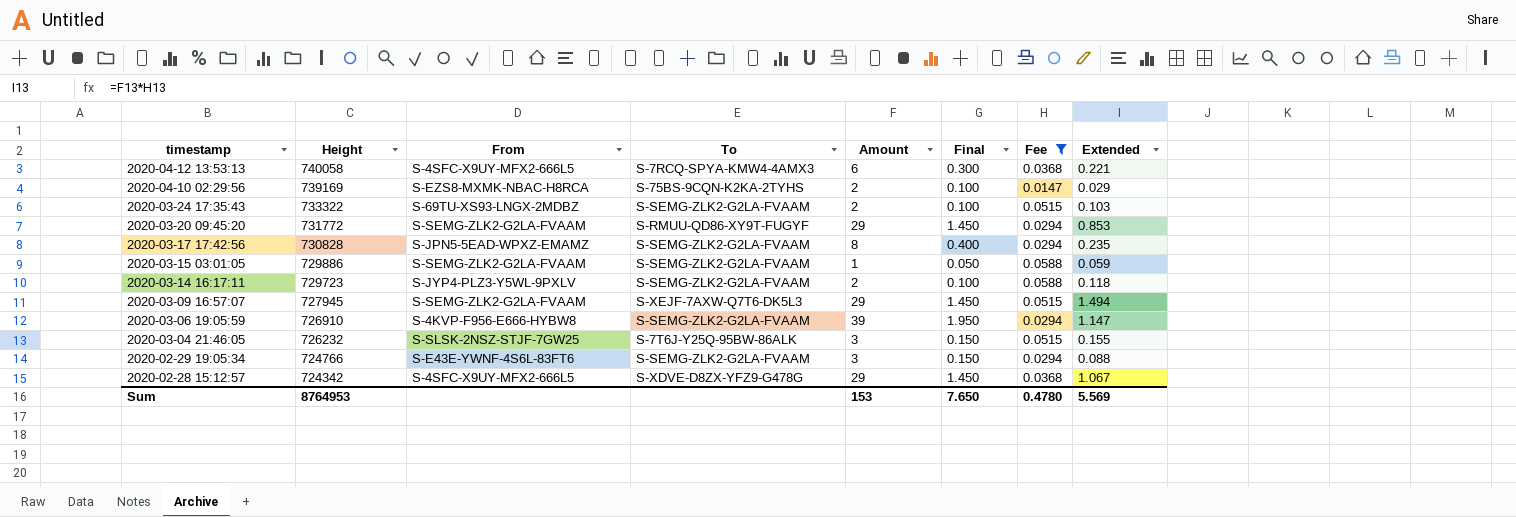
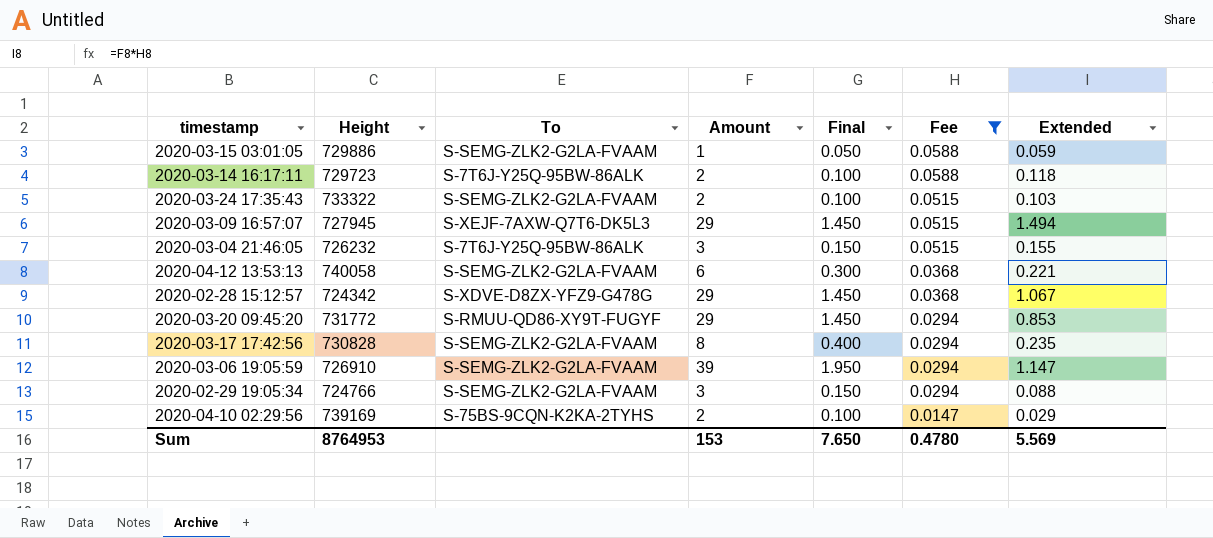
row order: timestamp descending -> Fee descending
column From | position: 3 -> none
2020-03-14 16:17:11 | To: S-SEMG-ZLK2-G2LA-FVAAM -> S-7T6J-Y25Q-95BW-86ALK
2020-04-12 13:53:13 | To: S-7RCQ-SPYA-KMW4-4AMX3 -> S-SEMG-ZLK2-G2LA-FVAAM

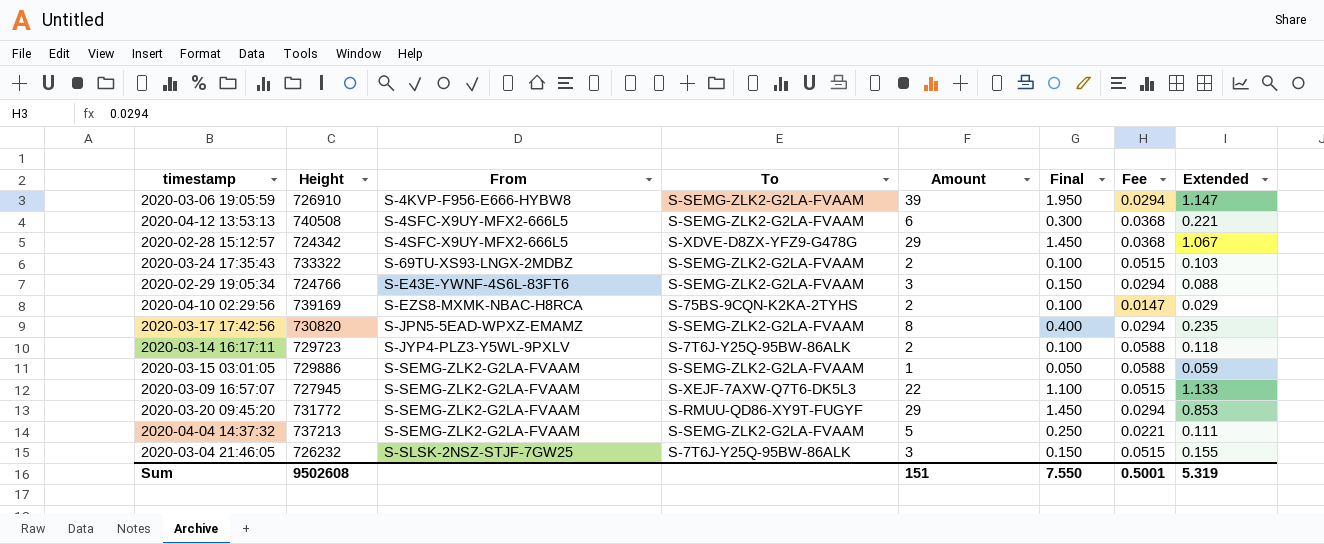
filter: Fee != 0.0221 -> none
row order: Fee descending -> From ascending
column From | position: none -> 3
2020-04-12 13:53:13 | Height: 740058 -> 740508
2020-03-17 17:42:56 | Height: 730828 -> 730820
2020-03-09 16:57:07 | Amount: 29 -> 22
2020-03-09 16:57:07 | Final: 1.450 -> 1.100
2020-03-09 16:57:07 | Extended: 1.494 -> 1.133
Sum | Height: 8764953 -> 9502608
Sum | Amount: 153 -> 151
Sum | Final: 7.650 -> 7.550
Sum | Fee: 0.4780 -> 0.5001
Sum | Extended: 5.569 -> 5.319

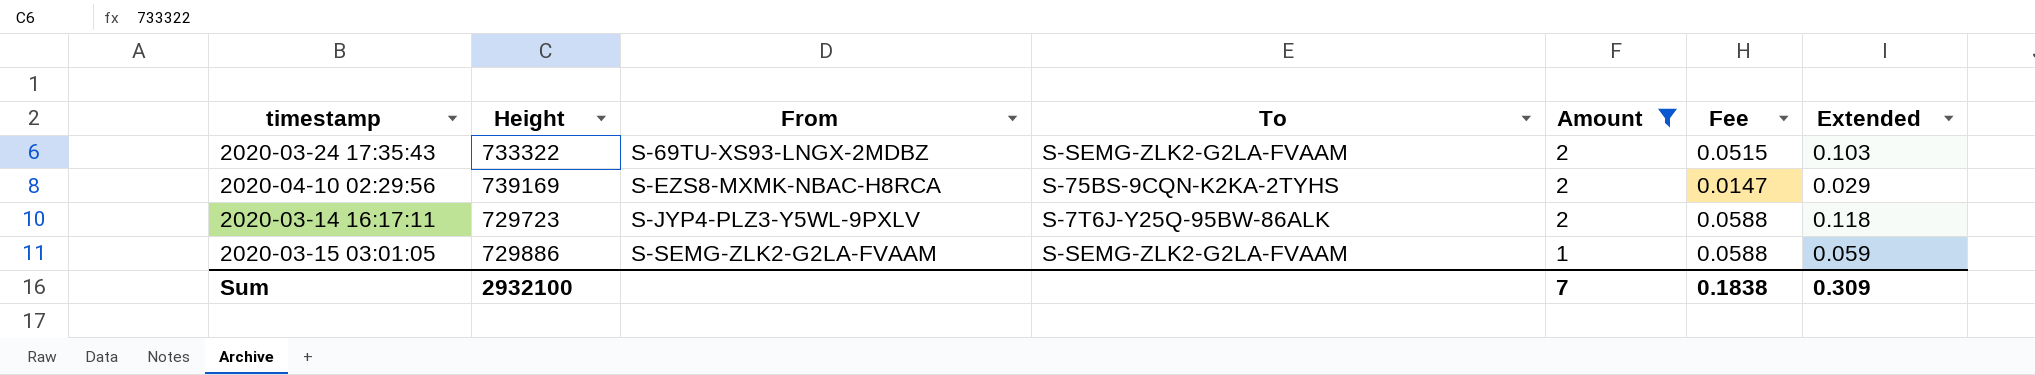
filter: none -> Amount <= 2
column Final | formula: [Amount] * 0.05 -> none
Sum | Height: 9502608 -> 2932100
Sum | Amount: 151 -> 7
Sum | Fee: 0.5001 -> 0.1838
Sum | Extended: 5.319 -> 0.309

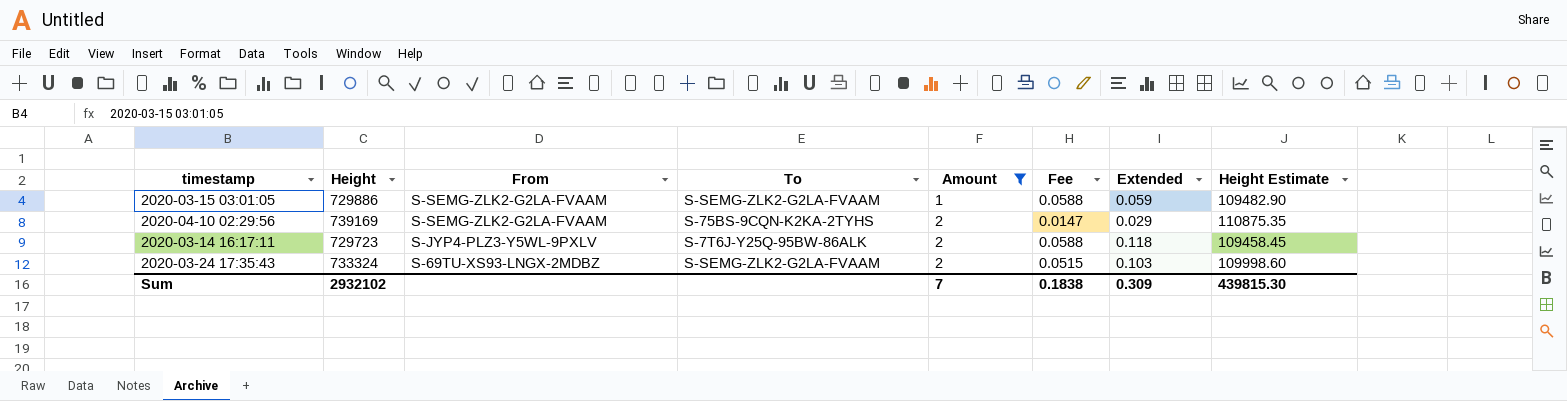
row order: From ascending -> From descending
column Height Estimate | formula: none -> [Height] * 0.15
2020-04-10 02:29:56 | From: S-EZS8-MXMK-NBAC-H8RCA -> S-SEMG-ZLK2-G2LA-FVAAM
2020-03-24 17:35:43 | Height: 733322 -> 733324
Sum | Height: 2932100 -> 2932102

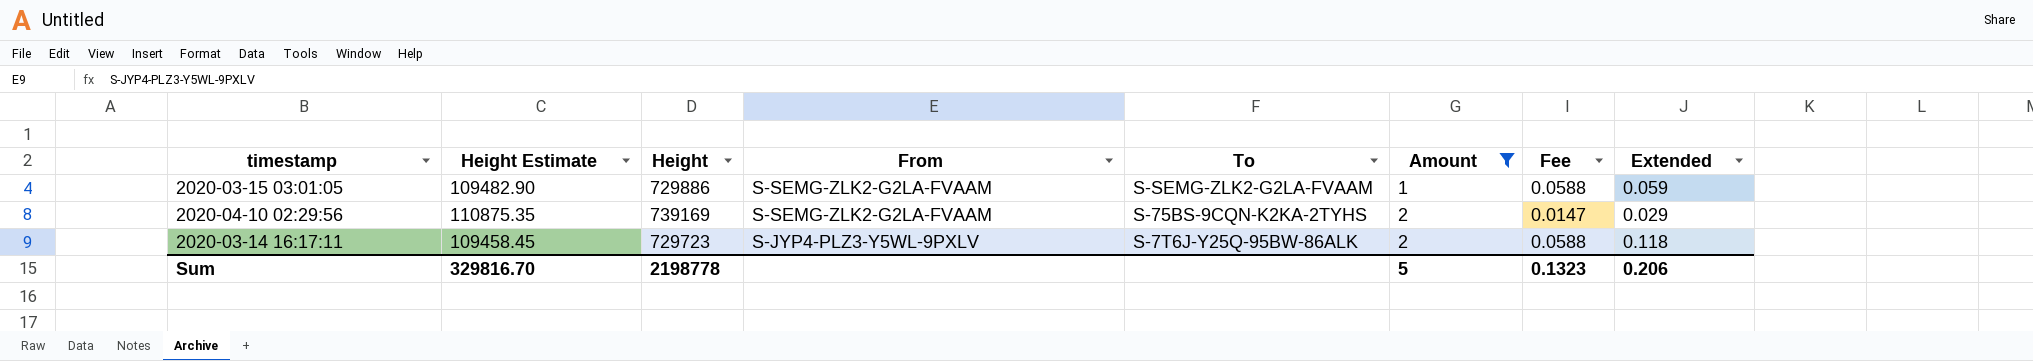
column Height Estimate | position: 8 -> 2
row 2020-03-24 17:35:43: 733324 | S-69TU-XS93-LNGX-2MDBZ | S-SEMG-ZLK2-G2LA-FVAAM | 2 | 0.0515 | 0.103 | 109998.60 -> none
Sum | Height Estimate: 439815.30 -> 329816.70
Sum | Height: 2932102 -> 2198778
Sum | Amount: 7 -> 5
Sum | Fee: 0.1838 -> 0.1323
Sum | Extended: 0.309 -> 0.206

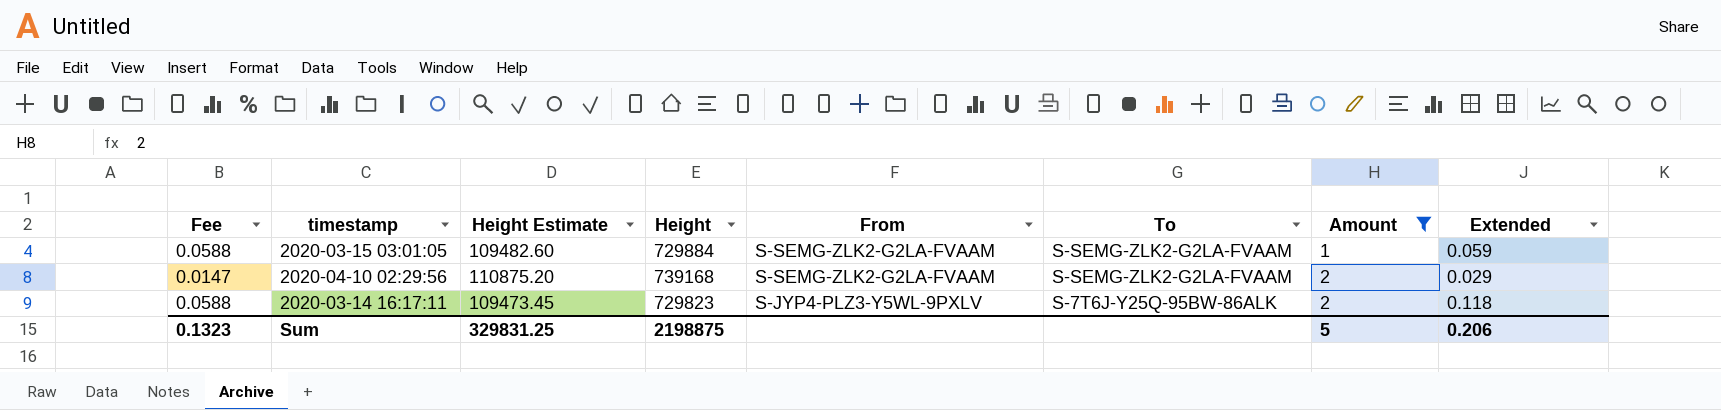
column Fee | position: 7 -> 1
2020-03-15 03:01:05 | Height Estimate: 109482.90 -> 109482.60
2020-03-15 03:01:05 | Height: 729886 -> 729884
2020-04-10 02:29:56 | Height Estimate: 110875.35 -> 110875.20
2020-04-10 02:29:56 | Height: 739169 -> 739168
2020-04-10 02:29:56 | To: S-75BS-9CQN-K2KA-2TYHS -> S-SEMG-ZLK2-G2LA-FVAAM
2020-03-14 16:17:11 | Height Estimate: 109458.45 -> 109473.45
2020-03-14 16:17:11 | Height: 729723 -> 729823
Sum | Height Estimate: 329816.70 -> 329831.25
Sum | Height: 2198778 -> 2198875

